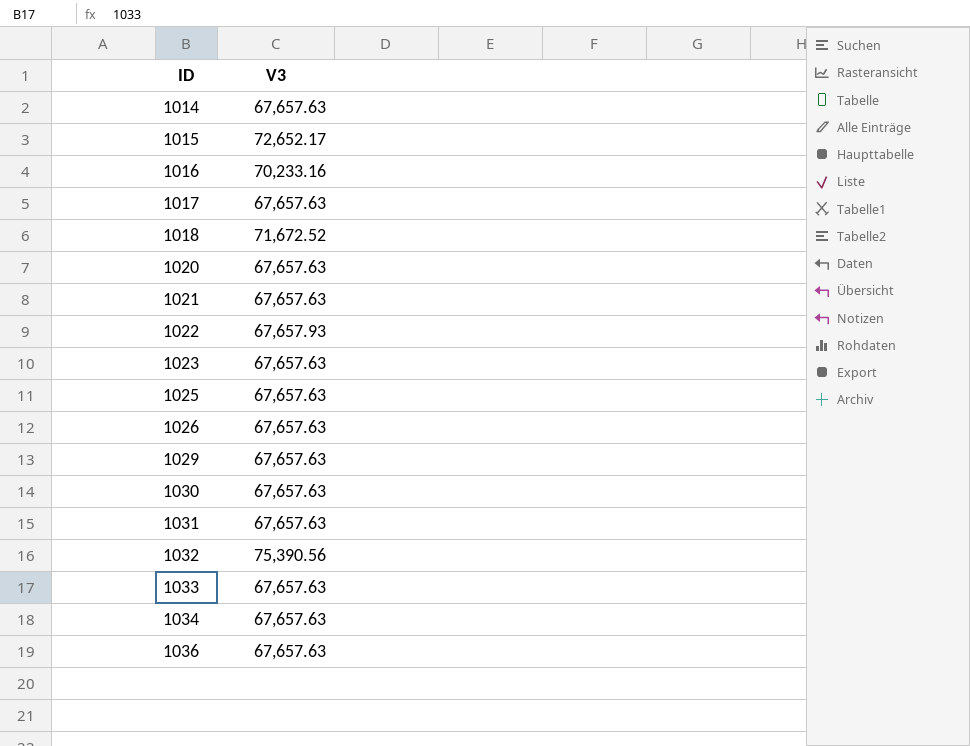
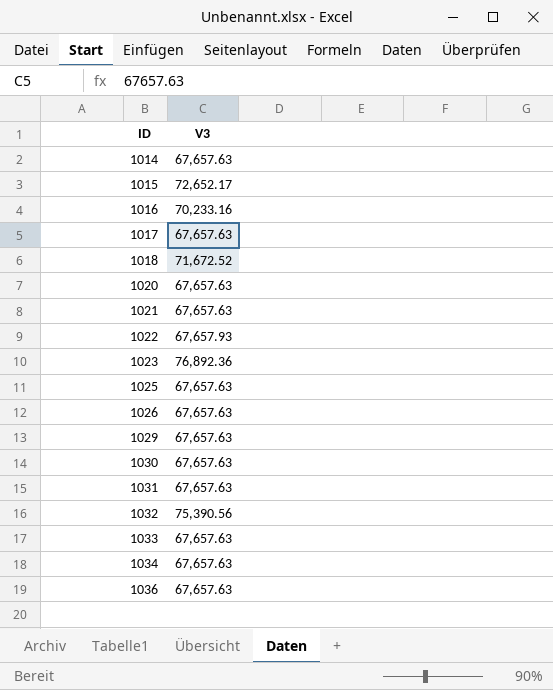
1023 | V3: 67,657.63 -> 76,892.36

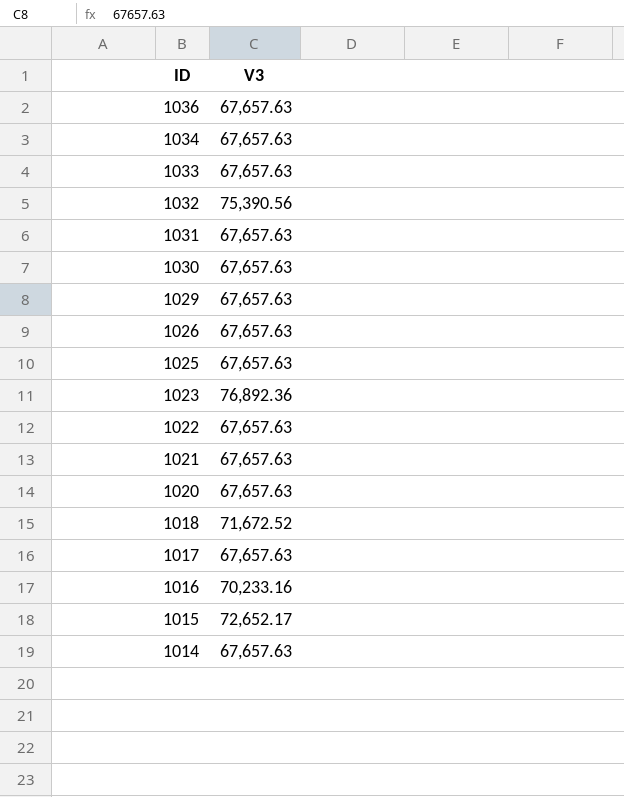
row order: ID ascending -> ID descending
1022 | V3: 67,657.93 -> 67,657.63

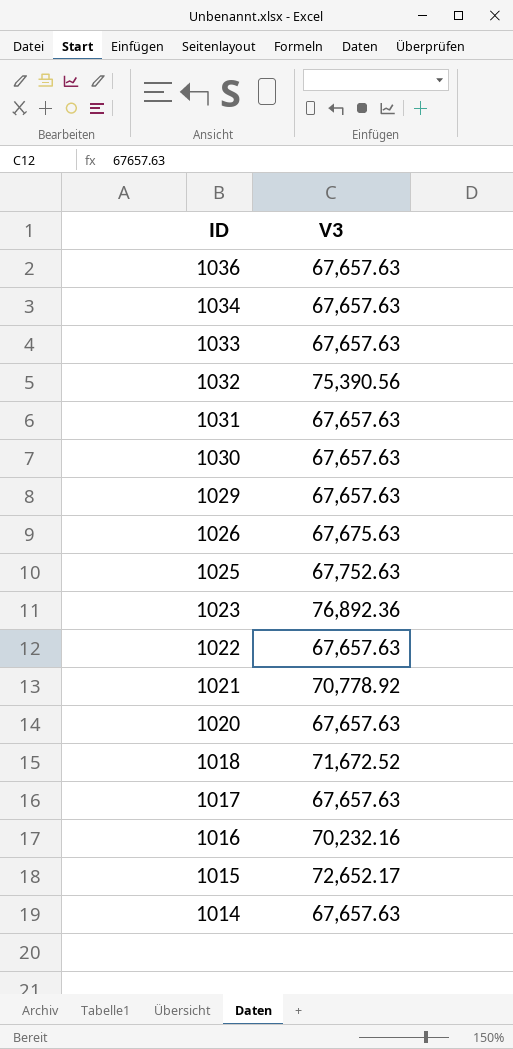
1026 | V3: 67,657.63 -> 67,675.63
1025 | V3: 67,657.63 -> 67,752.63
1021 | V3: 67,657.63 -> 70,778.92
1016 | V3: 70,233.16 -> 70,232.16

